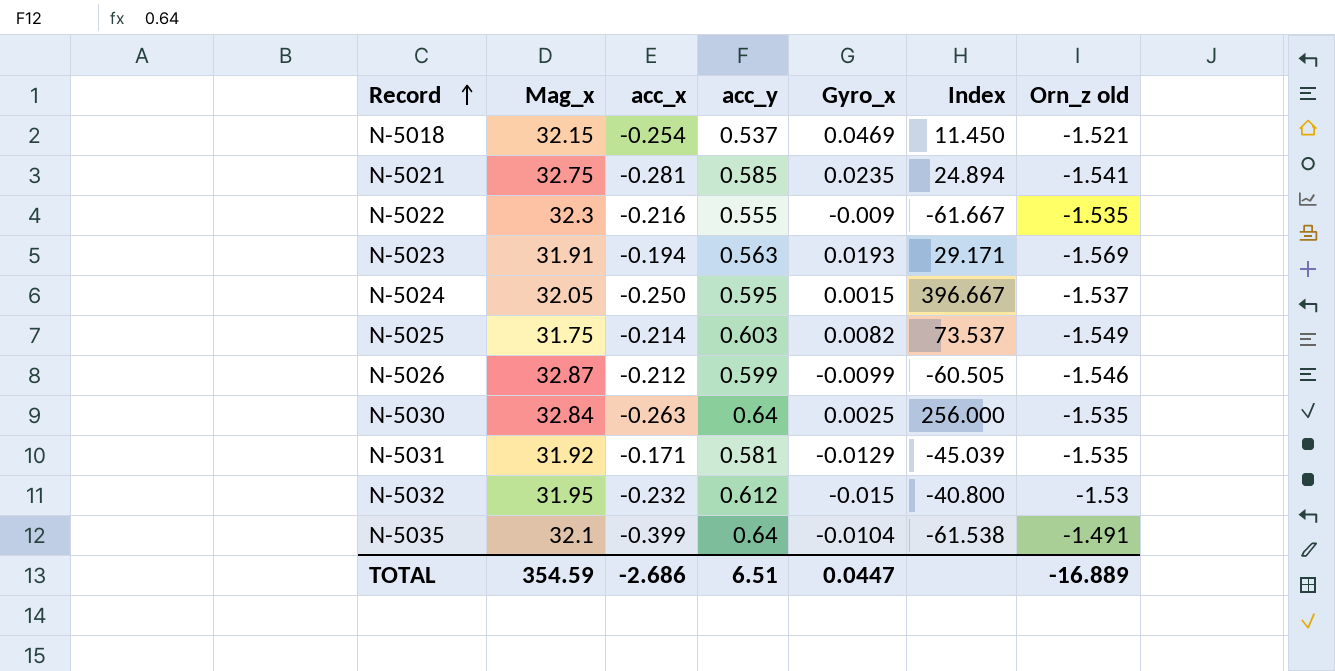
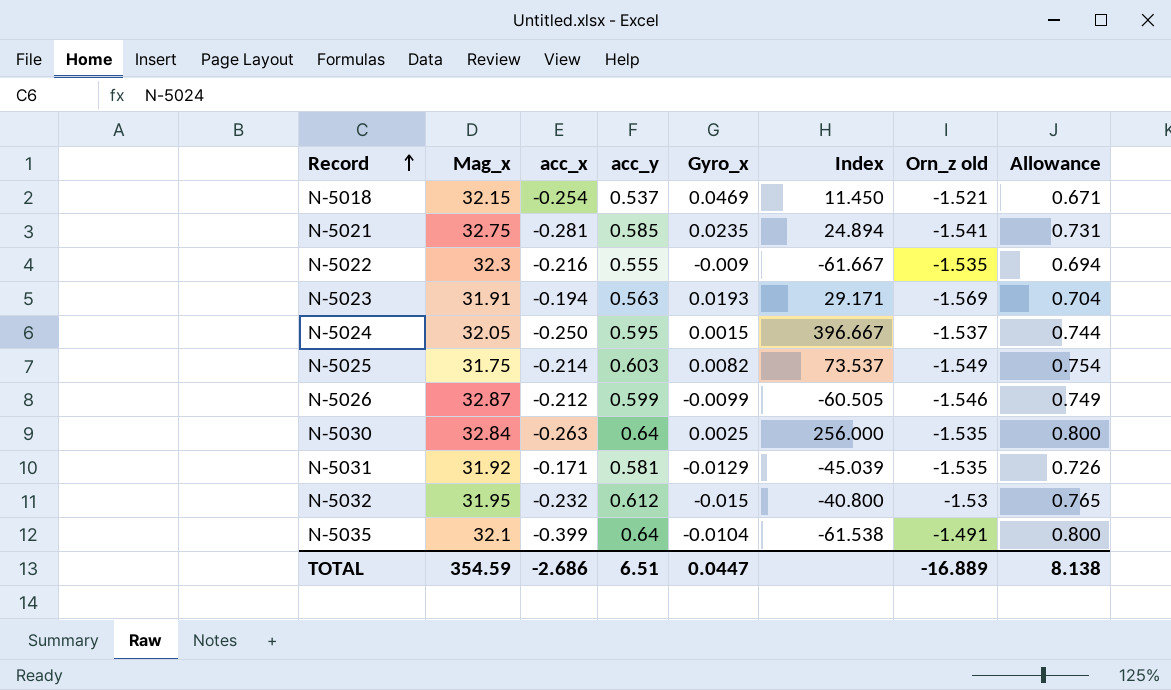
column Allowance | formula: none -> [acc_y] * 1.25

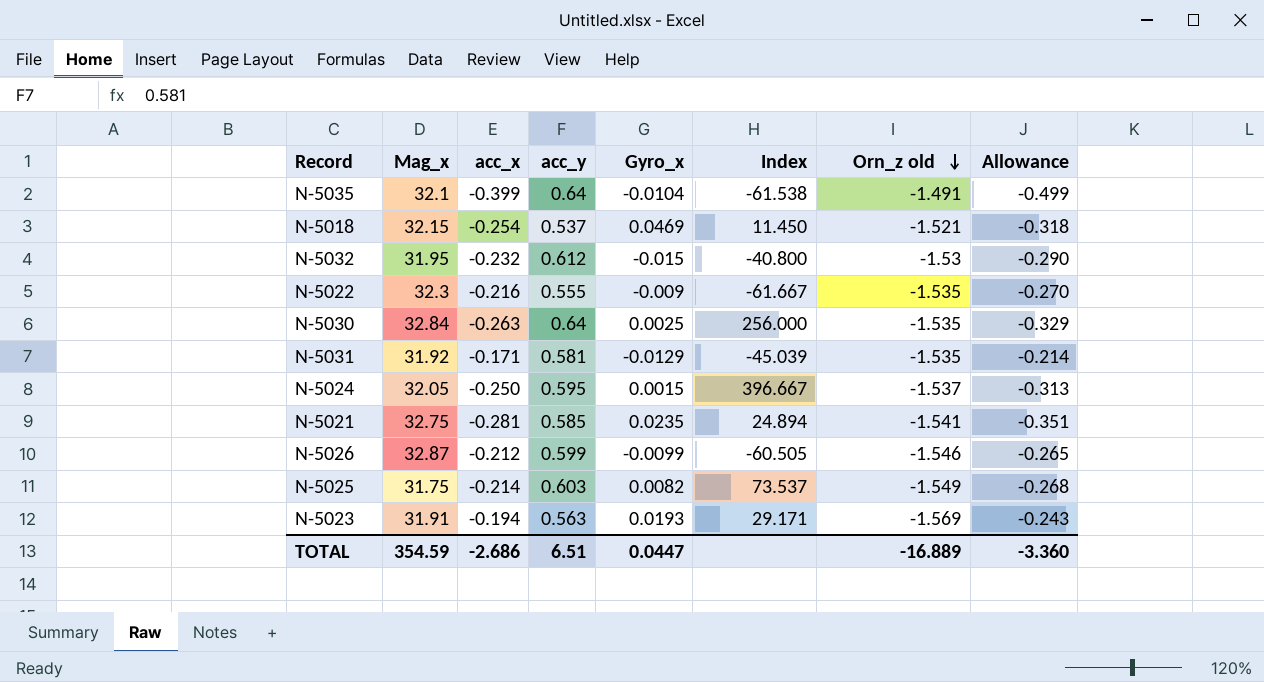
row order: Record ascending -> Orn_z old descending
column Allowance | formula: [acc_y] * 1.25 -> [acc_x] * 1.25
TOTAL | Allowance: 8.138 -> -3.360

